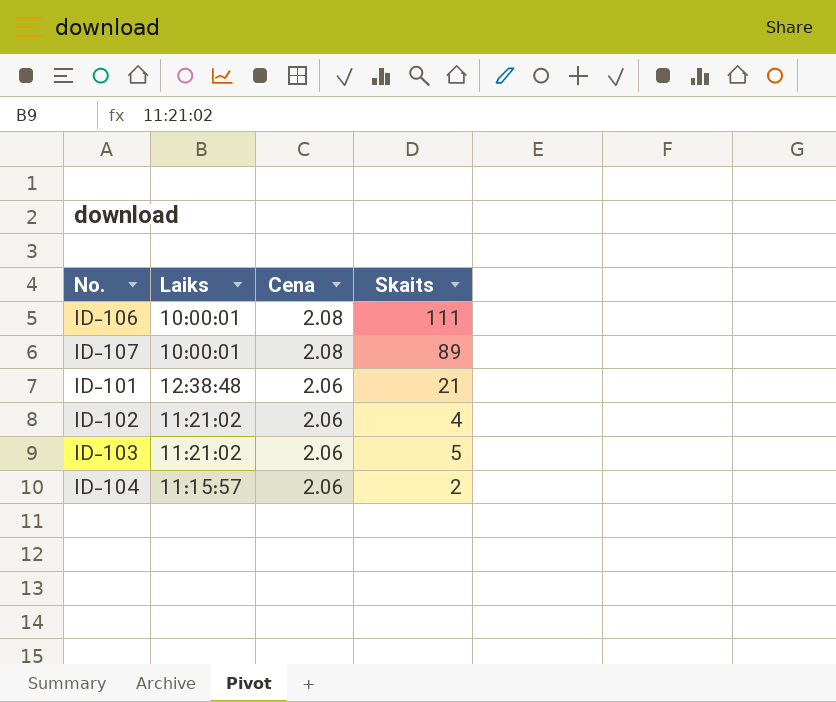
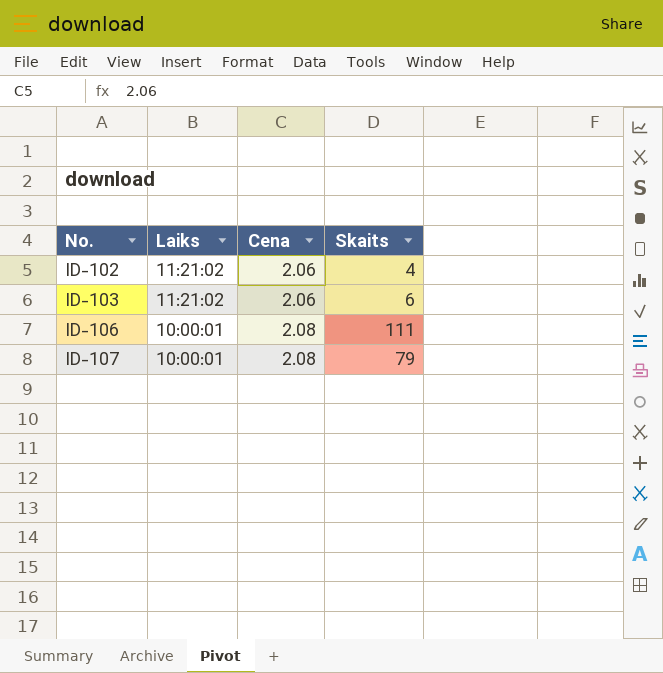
row order: Cena descending -> No. ascending
row ID-101: 12:38:48 | 2.06 | 21 -> none
row ID-104: 11:15:57 | 2.06 | 2 -> none
ID-103 | Skaits: 5 -> 6
ID-107 | Skaits: 89 -> 79

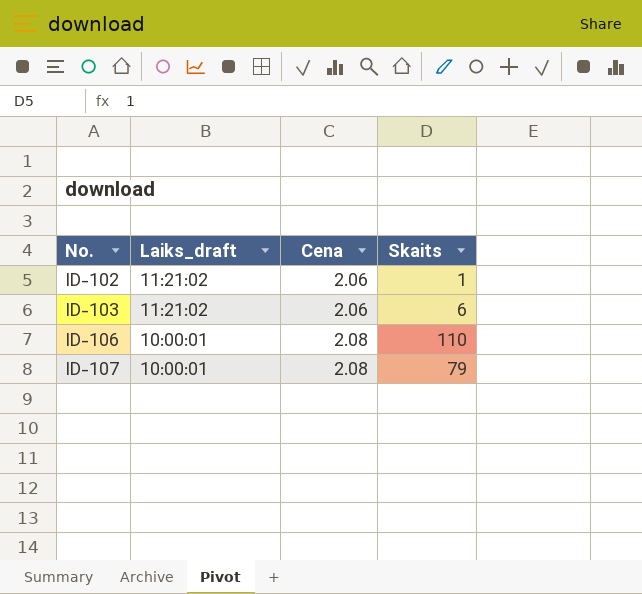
column name: Laiks -> Laiks_draft
ID-102 | Skaits: 4 -> 1
ID-106 | Skaits: 111 -> 110

